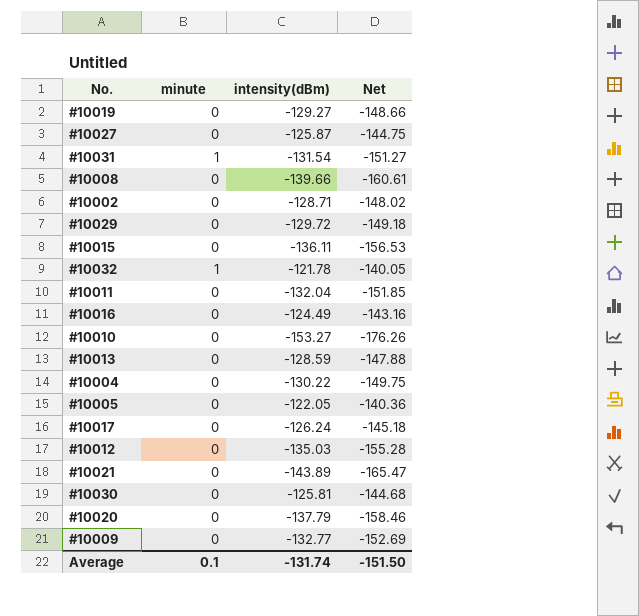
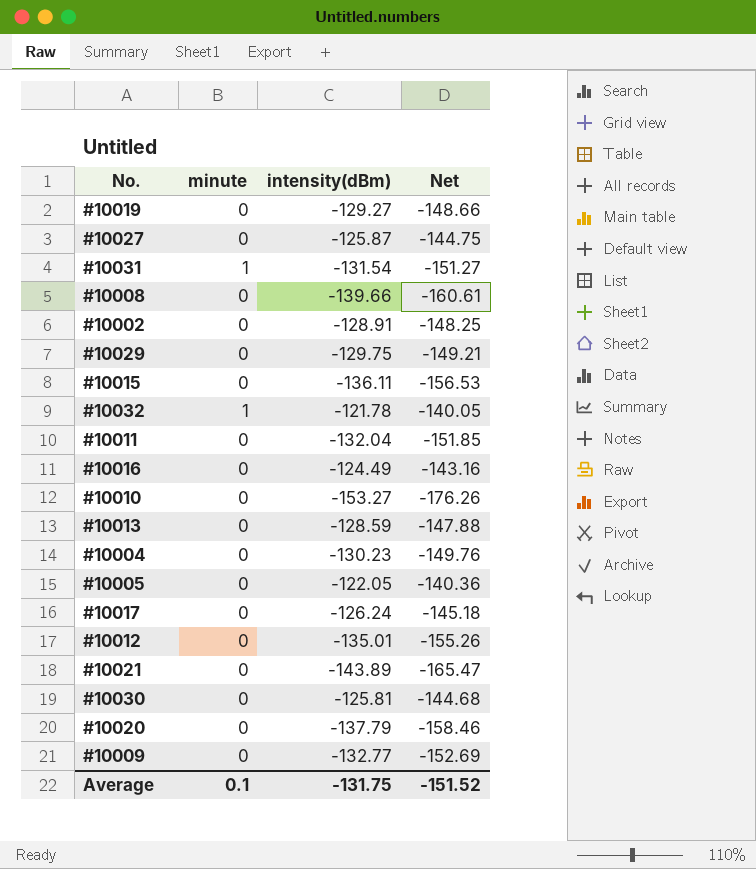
#10002 | intensity(dBm): -128.71 -> -128.91
#10002 | Net: -148.02 -> -148.25
#10029 | intensity(dBm): -129.72 -> -129.75
#10029 | Net: -149.18 -> -149.21
#10004 | intensity(dBm): -130.22 -> -130.23
#10004 | Net: -149.75 -> -149.76
#10012 | intensity(dBm): -135.03 -> -135.01
#10012 | Net: -155.28 -> -155.26
Average | intensity(dBm): -131.74 -> -131.75
Average | Net: -151.50 -> -151.52

